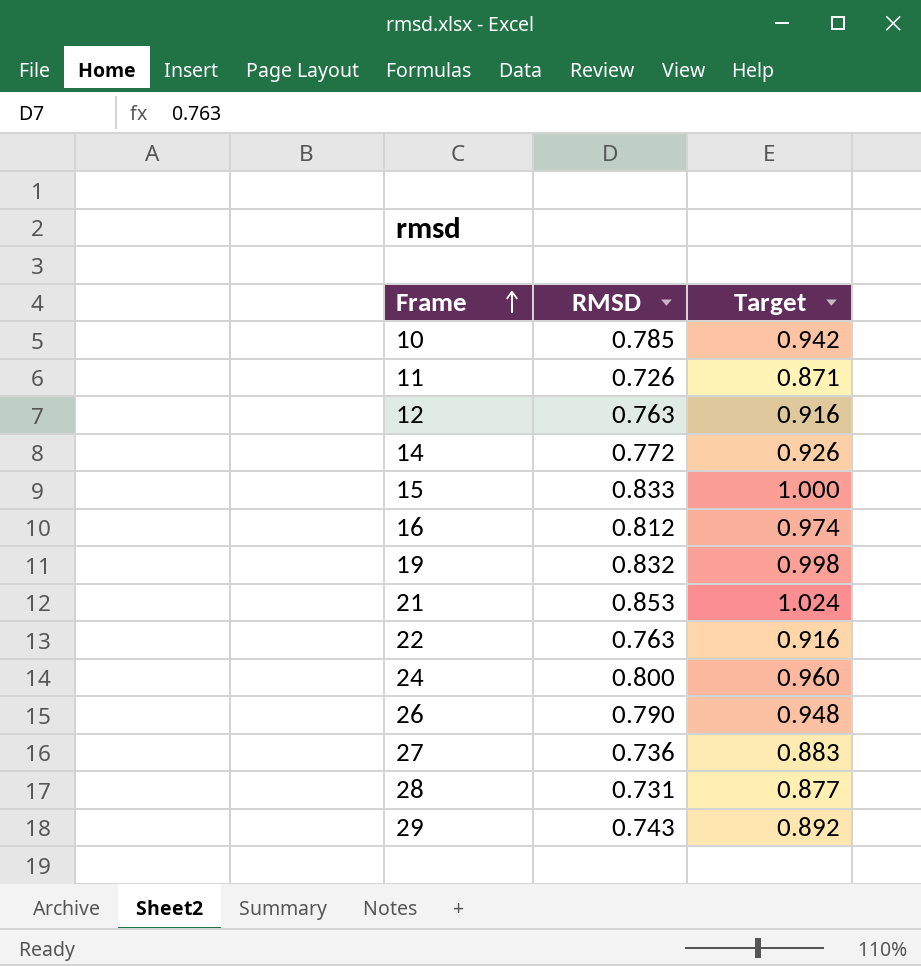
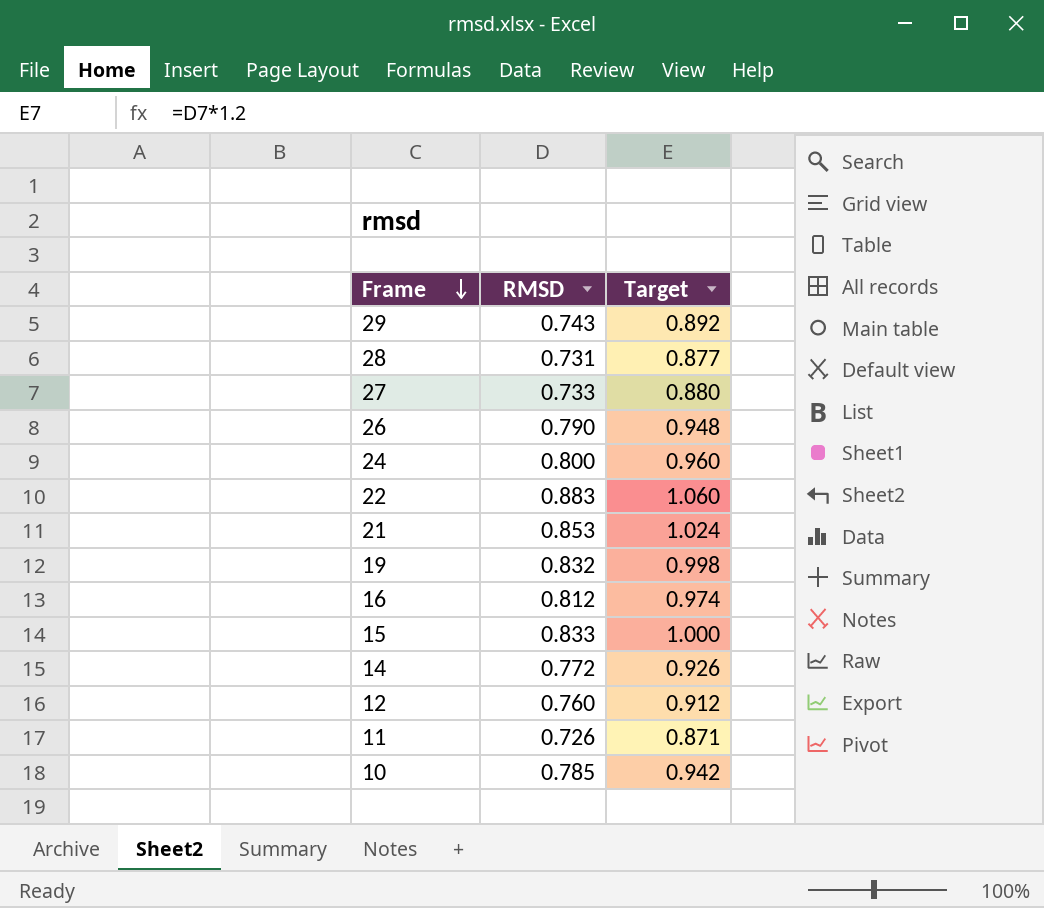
row order: Frame ascending -> Frame descending
27 | RMSD: 0.736 -> 0.733
27 | Target: 0.883 -> 0.880
22 | RMSD: 0.763 -> 0.883
22 | Target: 0.916 -> 1.060
12 | RMSD: 0.763 -> 0.760
12 | Target: 0.916 -> 0.912

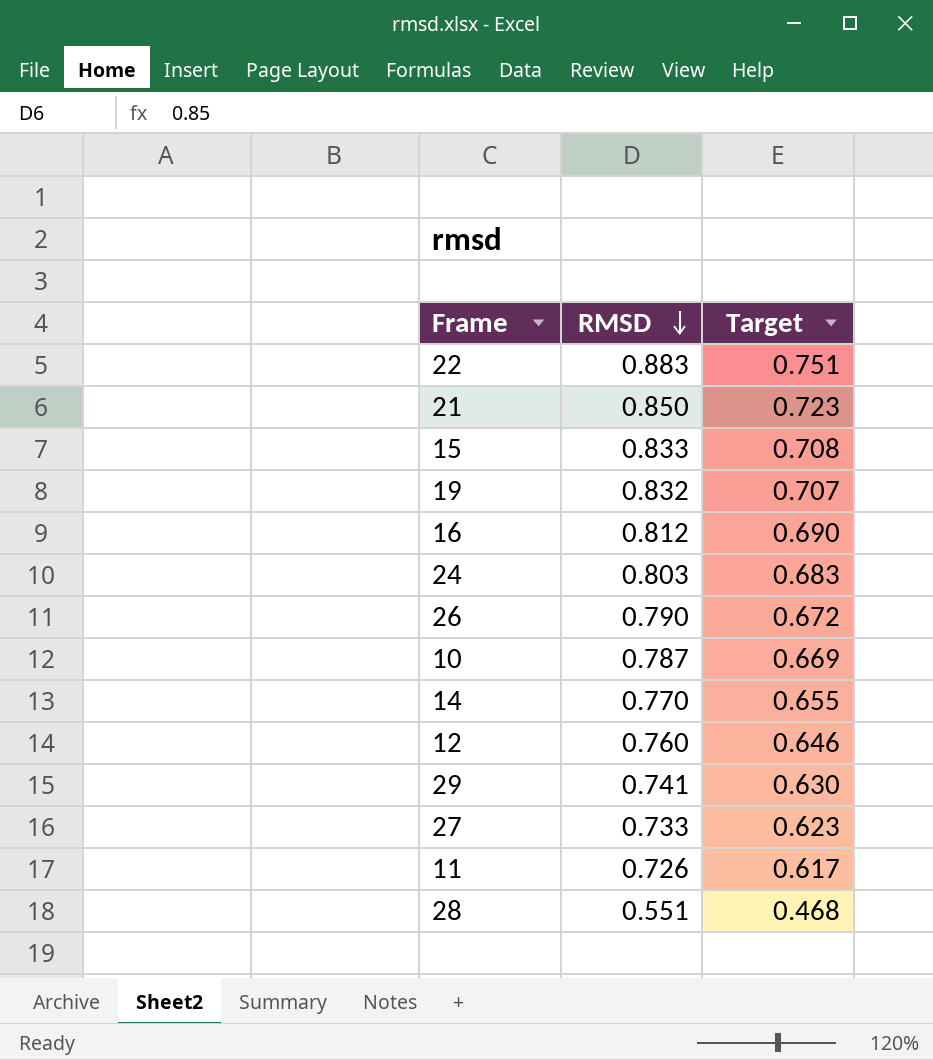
row order: Frame descending -> RMSD descending
column Target | formula: [RMSD] * 1.2 -> [RMSD] * 0.85
21 | RMSD: 0.853 -> 0.850
24 | RMSD: 0.800 -> 0.803
10 | RMSD: 0.785 -> 0.787
14 | RMSD: 0.772 -> 0.770
29 | RMSD: 0.743 -> 0.741
28 | RMSD: 0.731 -> 0.551

